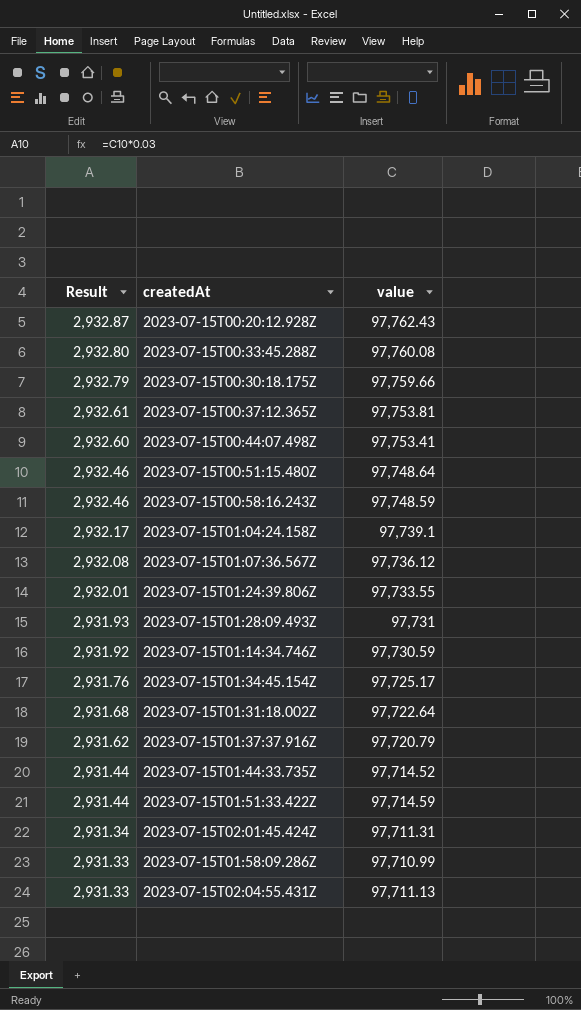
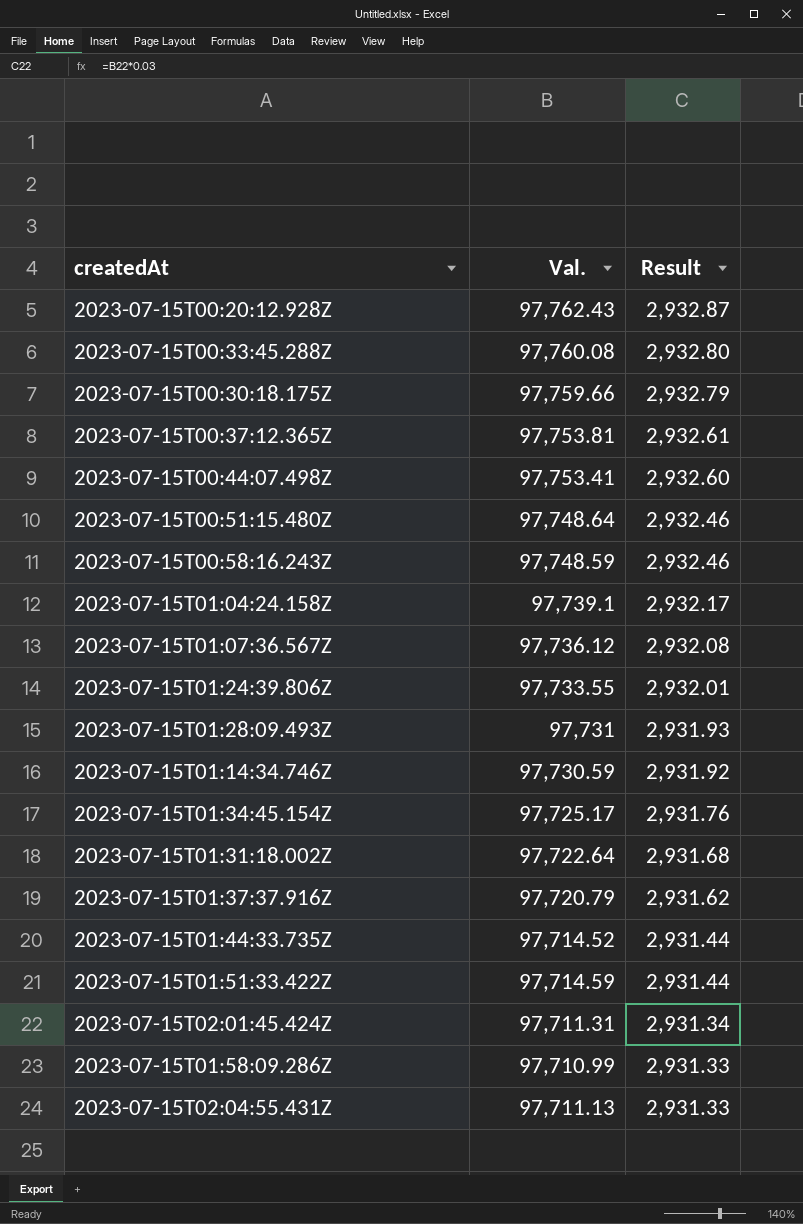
column name: value -> Val.
column Result | position: 1 -> 3

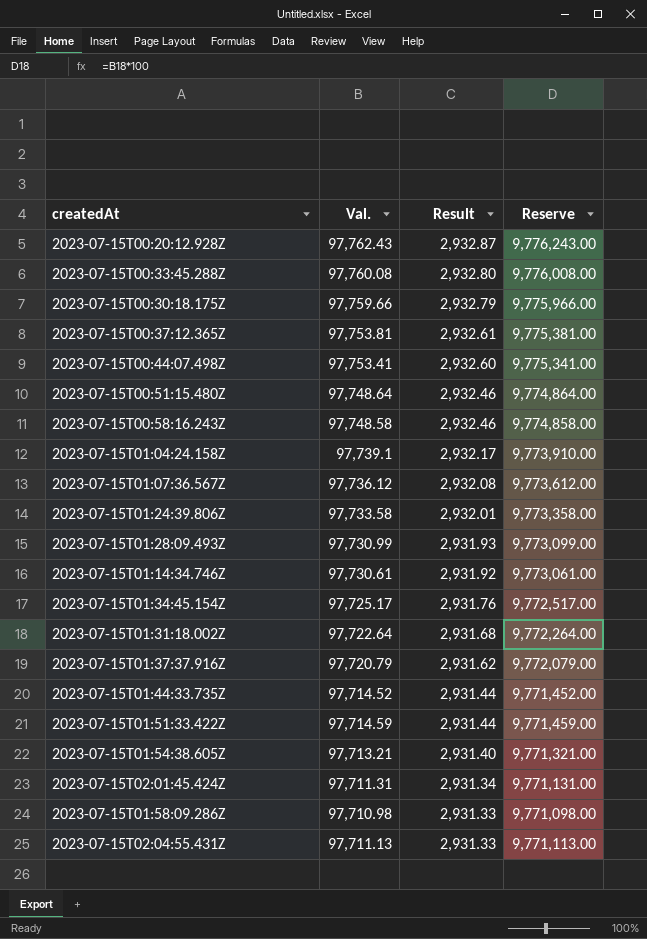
column Reserve | formula: none -> [Val.] * 100
2023-07-15T00:58:16.243Z | Val.: 97,748.59 -> 97,748.58
2023-07-15T01:24:39.806Z | Val.: 97,733.55 -> 97,733.58
2023-07-15T01:28:09.493Z | Val.: 97,731 -> 97,730.99
2023-07-15T01:14:34.746Z | Val.: 97,730.59 -> 97,730.61
row 2023-07-15T01:54:38.605Z: none -> 97,713.21 | 2,931.40 | 9,771,321.00
2023-07-15T01:58:09.286Z | Val.: 97,710.99 -> 97,710.98

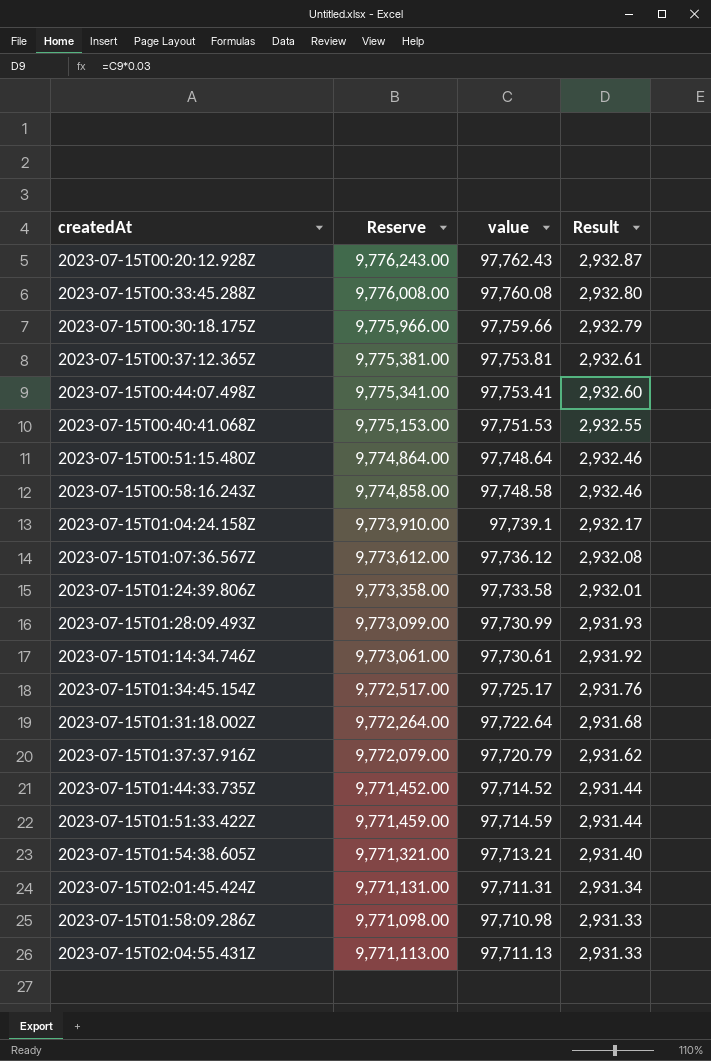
column Reserve | position: 4 -> 2
column name: Val. -> value
row 2023-07-15T00:40:41.068Z: none -> 9,775,153.00 | 97,751.53 | 2,932.55

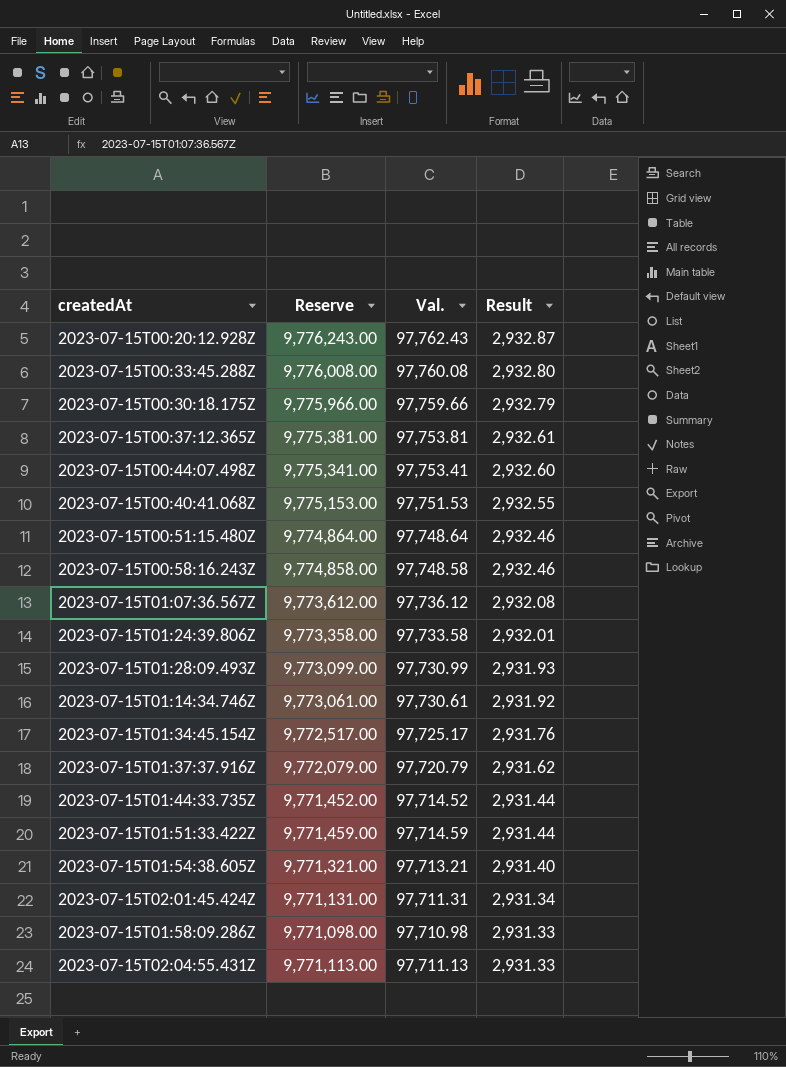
column name: value -> Val.
row 2023-07-15T01:04:24.158Z: 9,773,910.00 | 97,739.1 | 2,932.17 -> none
row 2023-07-15T01:31:18.002Z: 9,772,264.00 | 97,722.64 | 2,931.68 -> none

